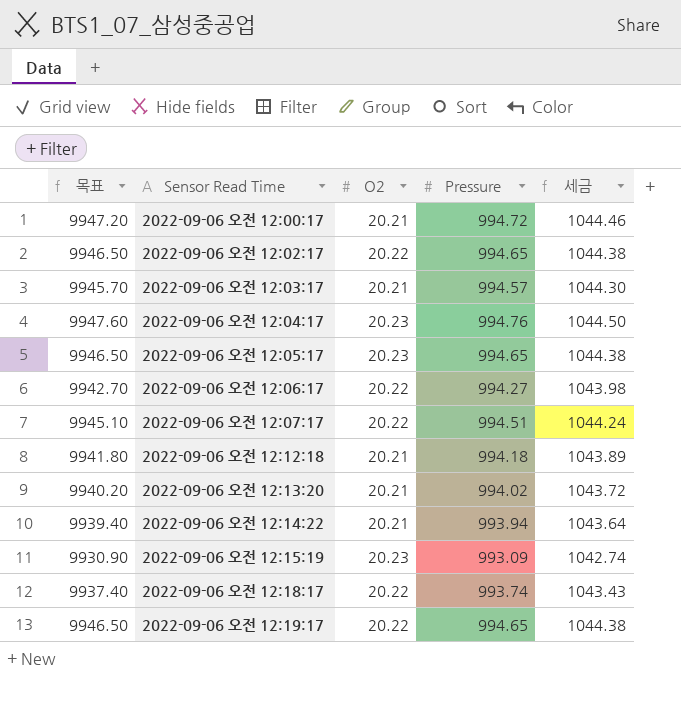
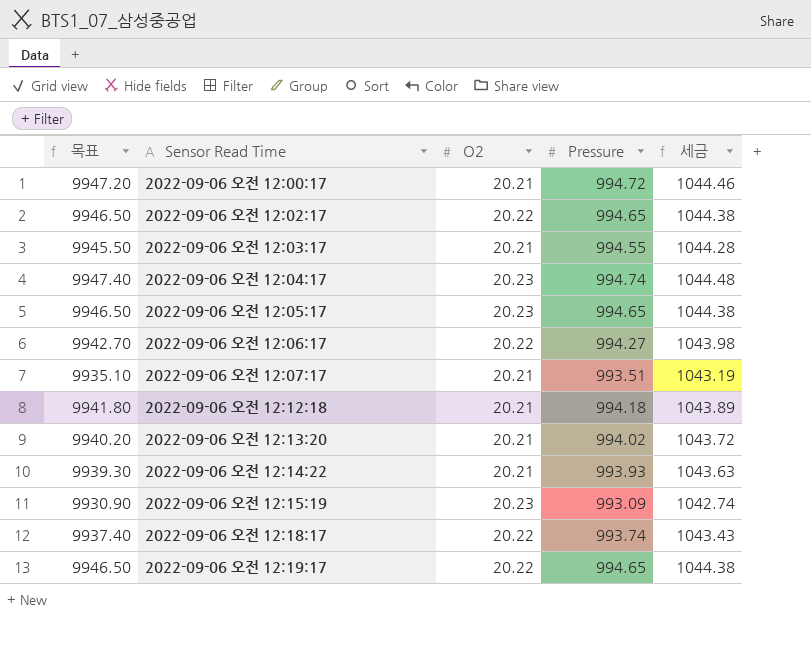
2022-09-06 오전 12:03:17 | 목표: 9945.70 -> 9945.50
2022-09-06 오전 12:03:17 | Pressure: 994.57 -> 994.55
2022-09-06 오전 12:03:17 | 세금: 1044.30 -> 1044.28
2022-09-06 오전 12:04:17 | 목표: 9947.60 -> 9947.40
2022-09-06 오전 12:04:17 | Pressure: 994.76 -> 994.74
2022-09-06 오전 12:04:17 | 세금: 1044.50 -> 1044.48
2022-09-06 오전 12:07:17 | 목표: 9945.10 -> 9935.10
2022-09-06 오전 12:07:17 | O2: 20.22 -> 20.21
2022-09-06 오전 12:07:17 | Pressure: 994.51 -> 993.51
2022-09-06 오전 12:07:17 | 세금: 1044.24 -> 1043.19
2022-09-06 오전 12:14:22 | 목표: 9939.40 -> 9939.30
2022-09-06 오전 12:14:22 | Pressure: 993.94 -> 993.93
2022-09-06 오전 12:14:22 | 세금: 1043.64 -> 1043.63

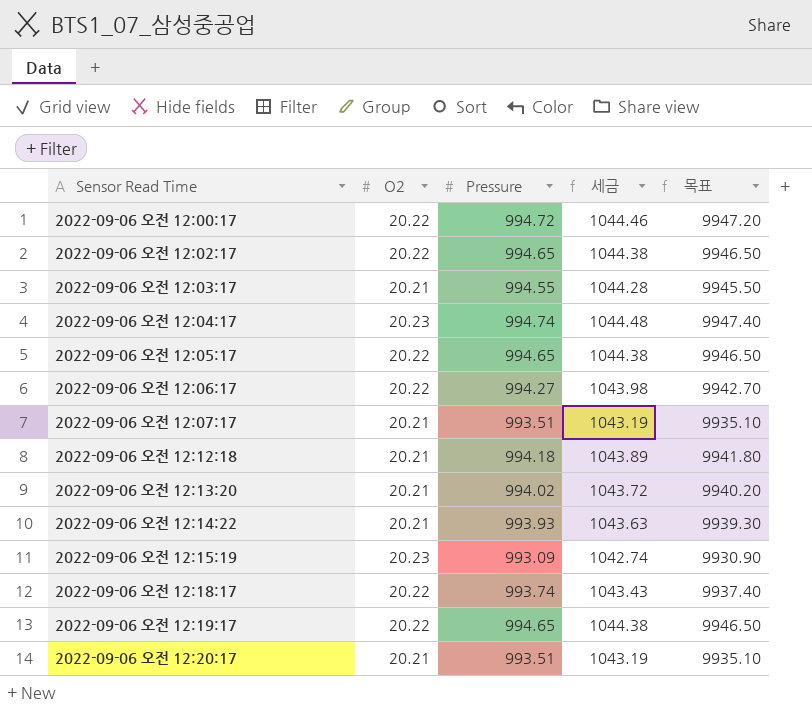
column 목표 | position: 1 -> 5
2022-09-06 오전 12:00:17 | O2: 20.21 -> 20.22
2022-09-06 오전 12:05:17 | O2: 20.23 -> 20.22
row 2022-09-06 오전 12:20:17: none -> 20.21 | 993.51 | 1043.19 | 9935.10

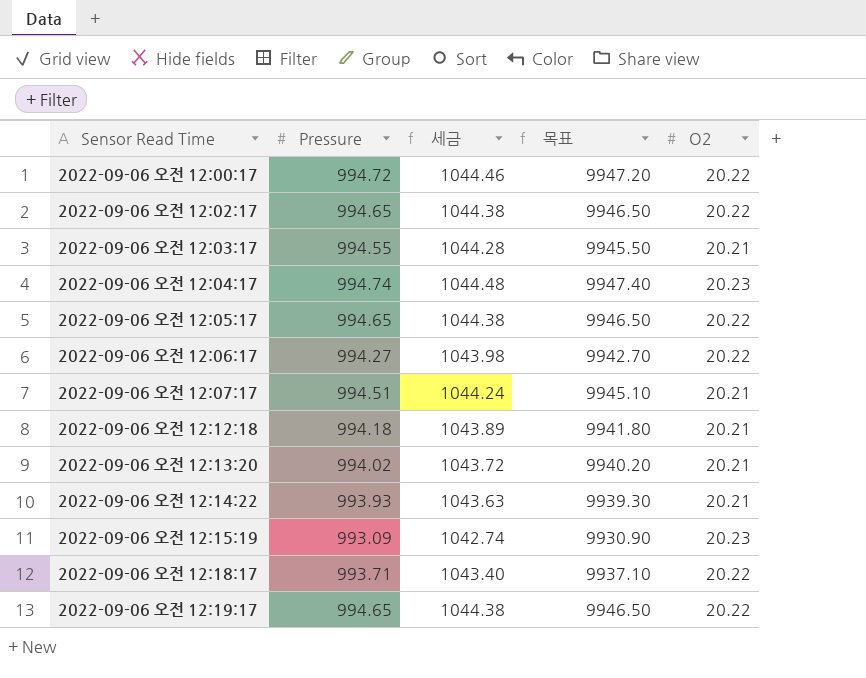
column O2 | position: 2 -> 5
row 2022-09-06 오전 12:20:17: 20.21 | 993.51 | 1043.19 | 9935.10 -> none
2022-09-06 오전 12:07:17 | Pressure: 993.51 -> 994.51
2022-09-06 오전 12:07:17 | 세금: 1043.19 -> 1044.24
2022-09-06 오전 12:07:17 | 목표: 9935.10 -> 9945.10
2022-09-06 오전 12:18:17 | Pressure: 993.74 -> 993.71
2022-09-06 오전 12:18:17 | 세금: 1043.43 -> 1043.40
2022-09-06 오전 12:18:17 | 목표: 9937.40 -> 9937.10

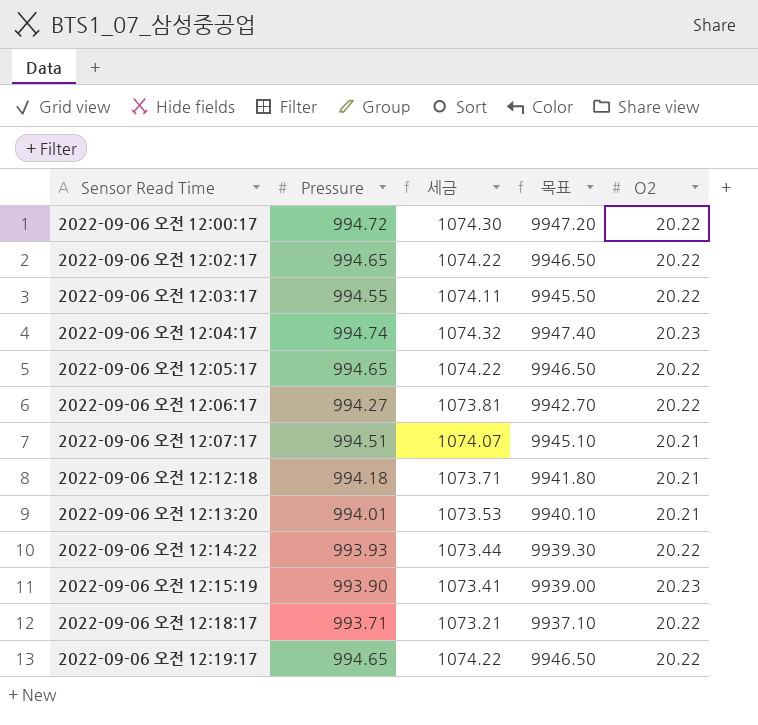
column 세금 | formula: [Pressure] * 1.05 -> [Pressure] * 1.08
2022-09-06 오전 12:03:17 | O2: 20.21 -> 20.22
2022-09-06 오전 12:13:20 | Pressure: 994.02 -> 994.01
2022-09-06 오전 12:13:20 | 목표: 9940.20 -> 9940.10
2022-09-06 오전 12:14:22 | O2: 20.21 -> 20.22
2022-09-06 오전 12:15:19 | Pressure: 993.09 -> 993.90
2022-09-06 오전 12:15:19 | 목표: 9930.90 -> 9939.00

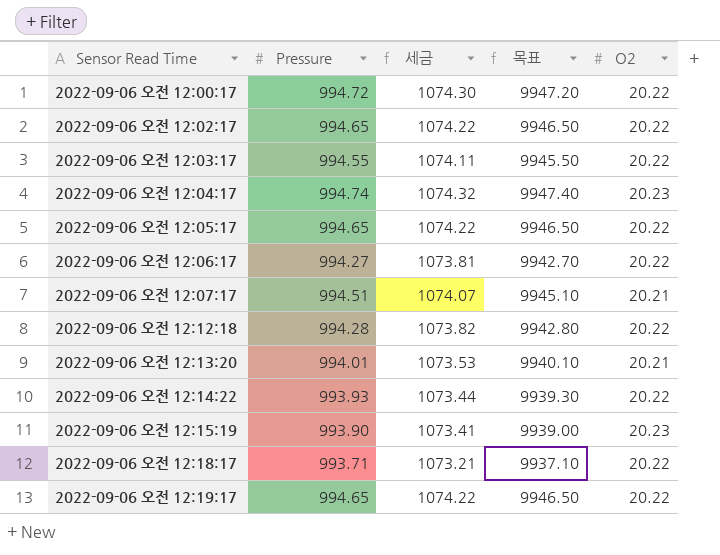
2022-09-06 오전 12:12:18 | Pressure: 994.18 -> 994.28
2022-09-06 오전 12:12:18 | 세금: 1073.71 -> 1073.82
2022-09-06 오전 12:12:18 | 목표: 9941.80 -> 9942.80
2022-09-06 오전 12:12:18 | O2: 20.21 -> 20.22

